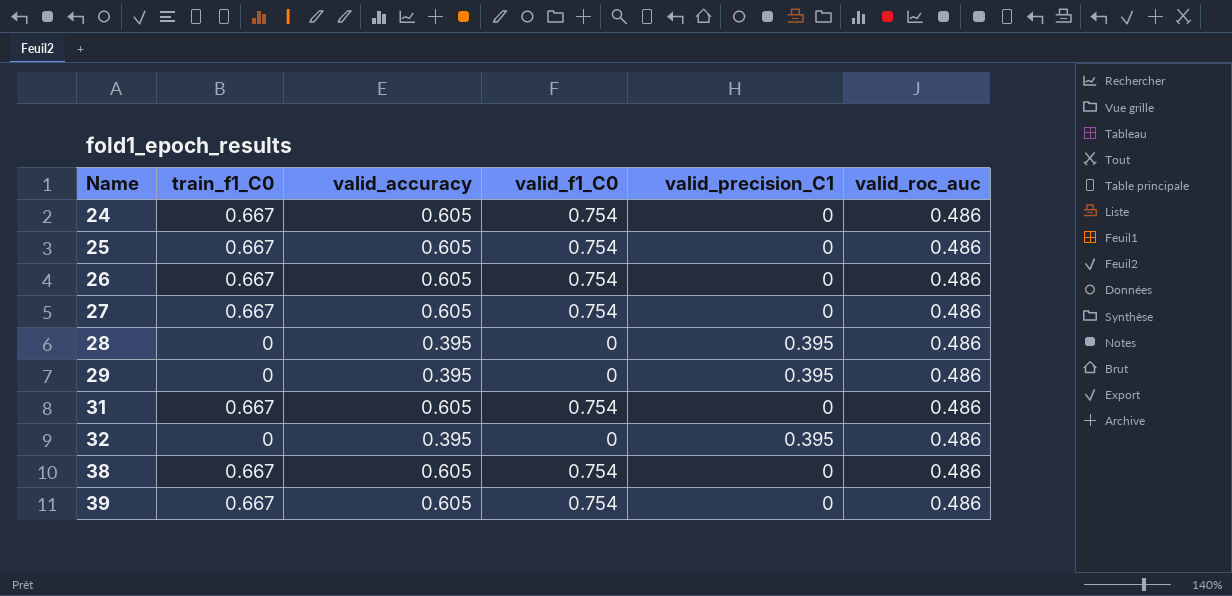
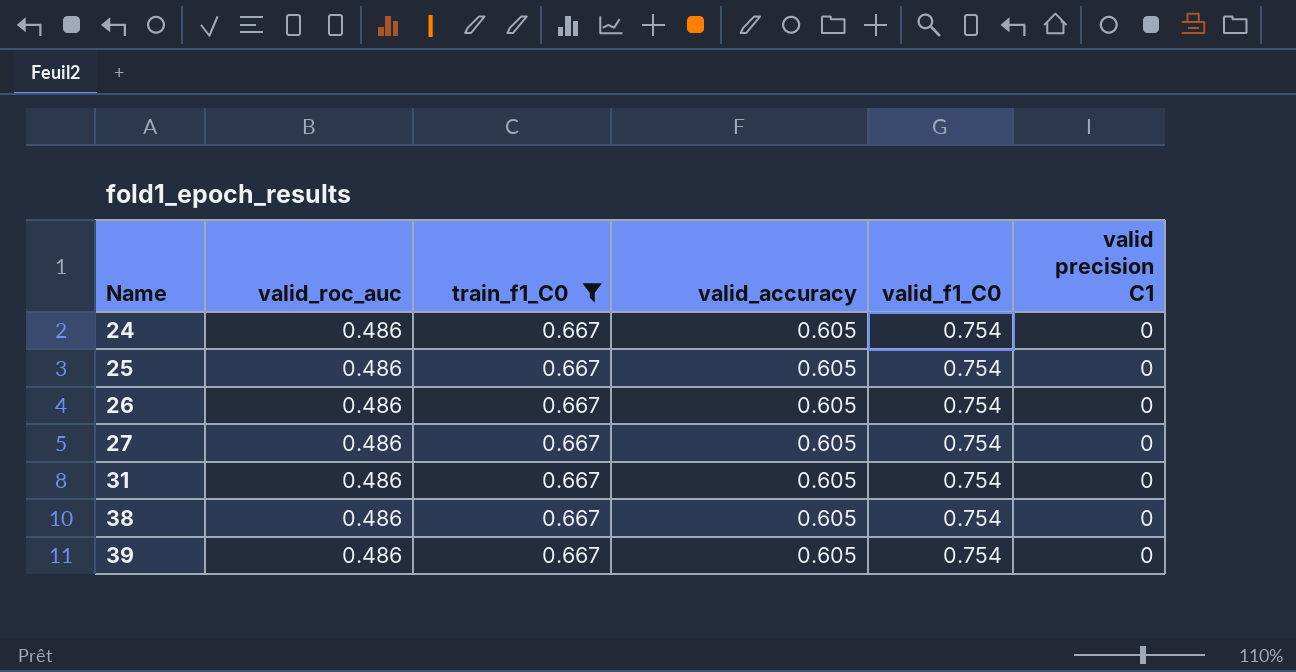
filter: none -> train_f1_C0 = 0.667
column valid_roc_auc | position: 6 -> 2
column name: valid_precision_C1 -> valid precision C1

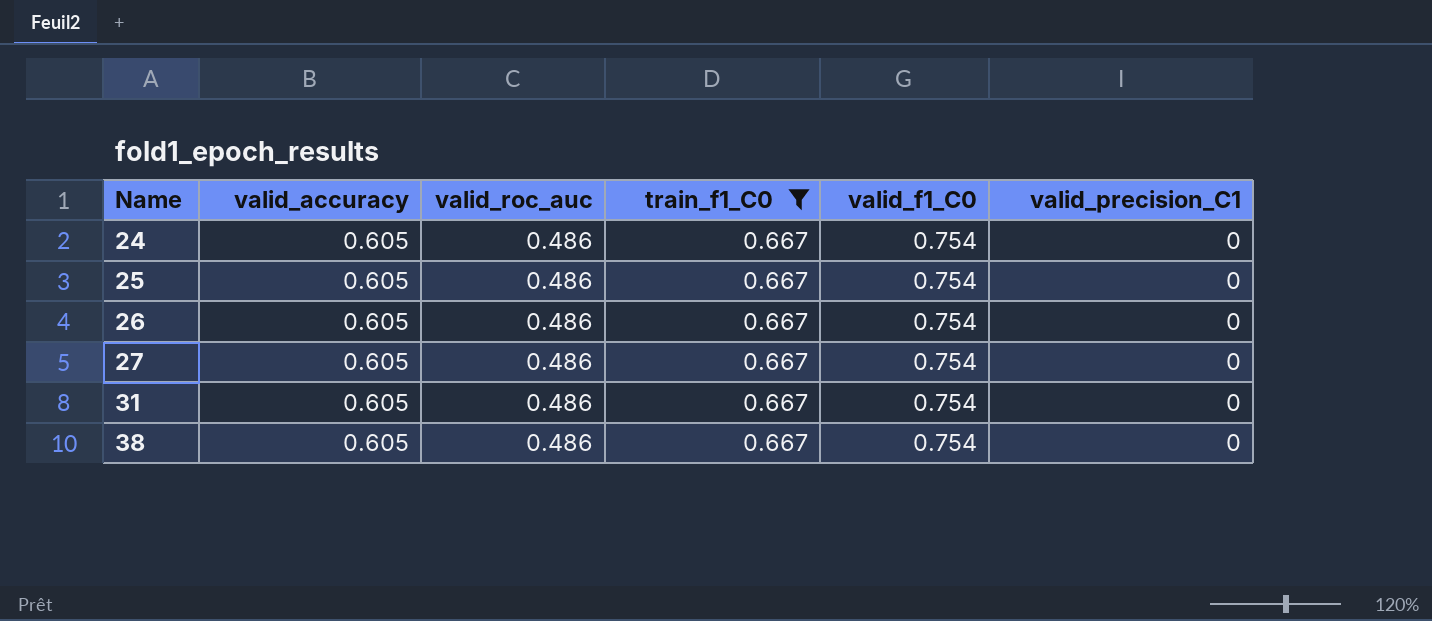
column valid_accuracy | position: 4 -> 2
column name: valid precision C1 -> valid_precision_C1
row 39: 0.486 | 0.667 | 0.605 | 0.754 | 0 -> none

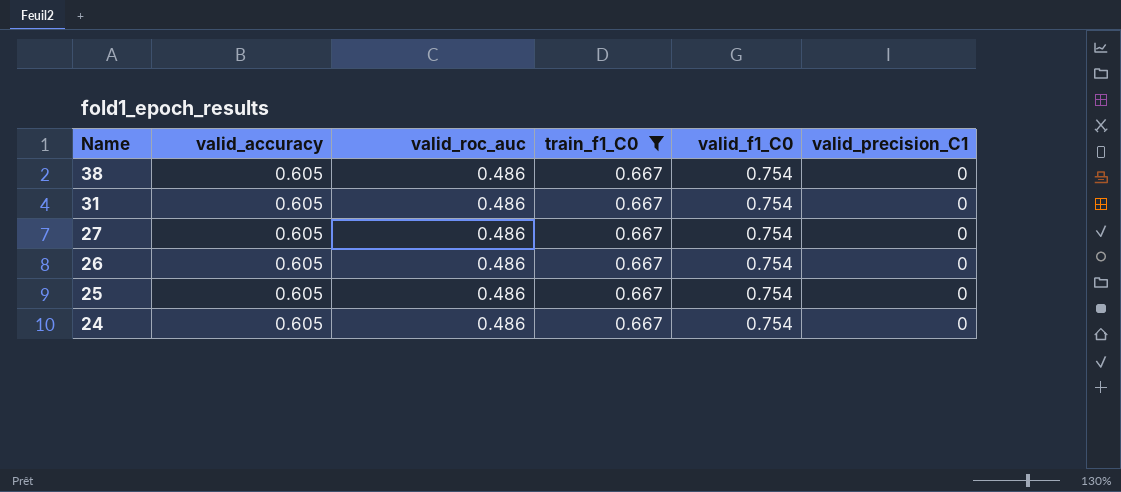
row order: Name ascending -> Name descending

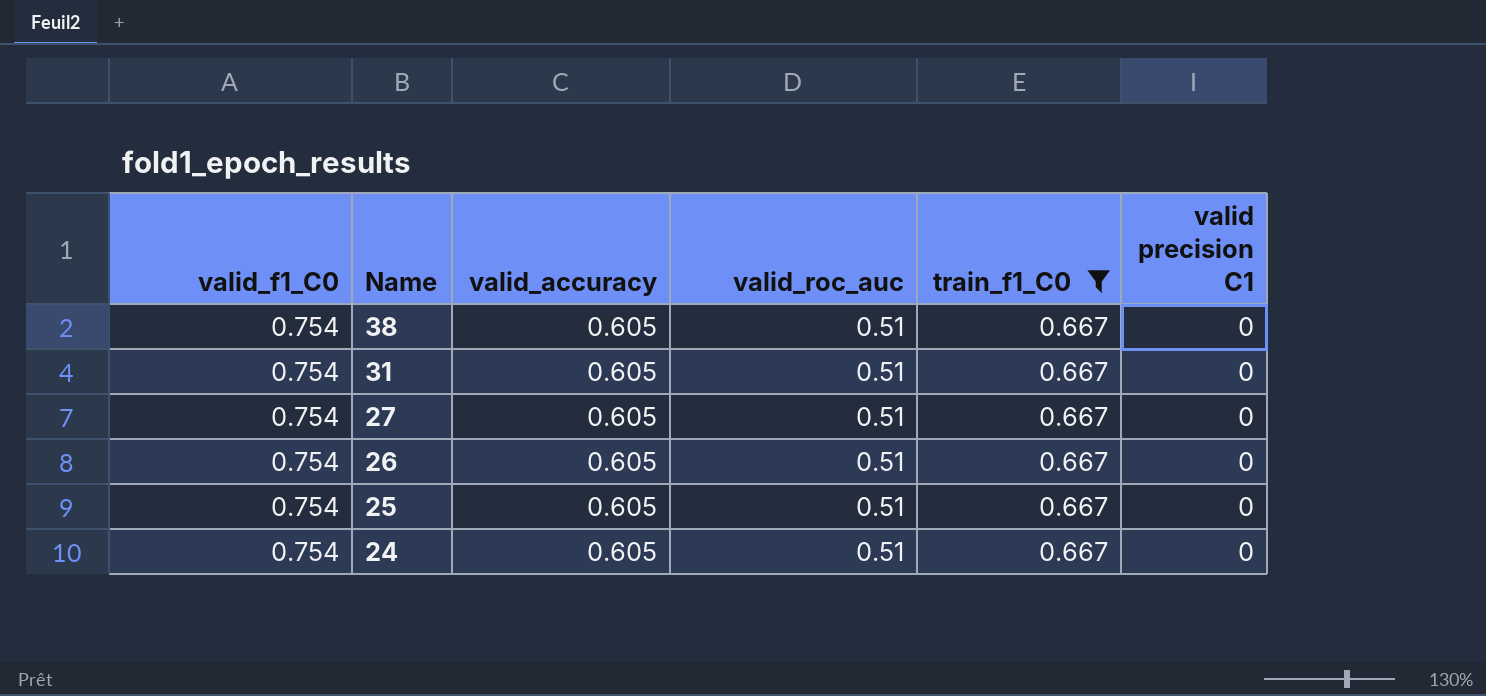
column valid_f1_C0 | position: 5 -> 1
column name: valid_precision_C1 -> valid precision C1
38 | valid_roc_auc: 0.486 -> 0.51
31 | valid_roc_auc: 0.486 -> 0.51
27 | valid_roc_auc: 0.486 -> 0.51
26 | valid_roc_auc: 0.486 -> 0.51
25 | valid_roc_auc: 0.486 -> 0.51
24 | valid_roc_auc: 0.486 -> 0.51

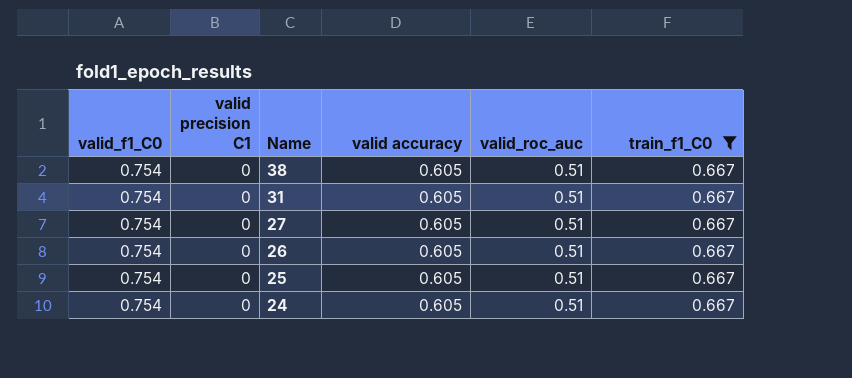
column valid precision C1 | position: 6 -> 2
column name: valid_accuracy -> valid accuracy

